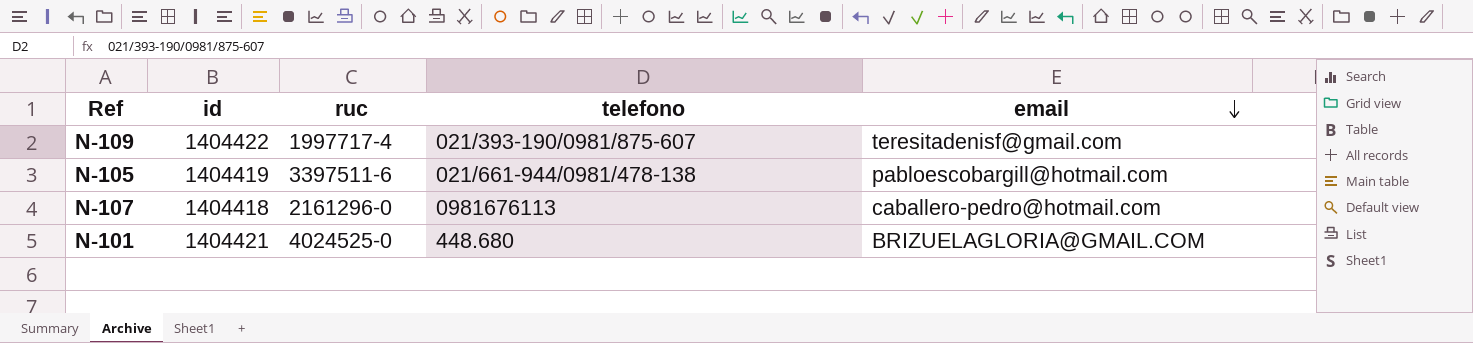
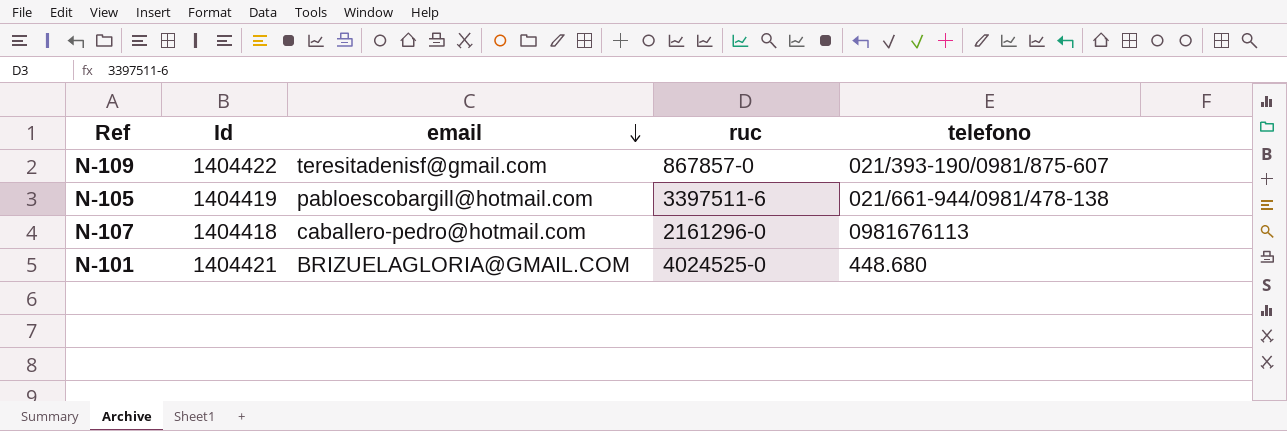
column name: id -> Id
column email | position: 5 -> 3
N-109 | ruc: 1997717-4 -> 867857-0

